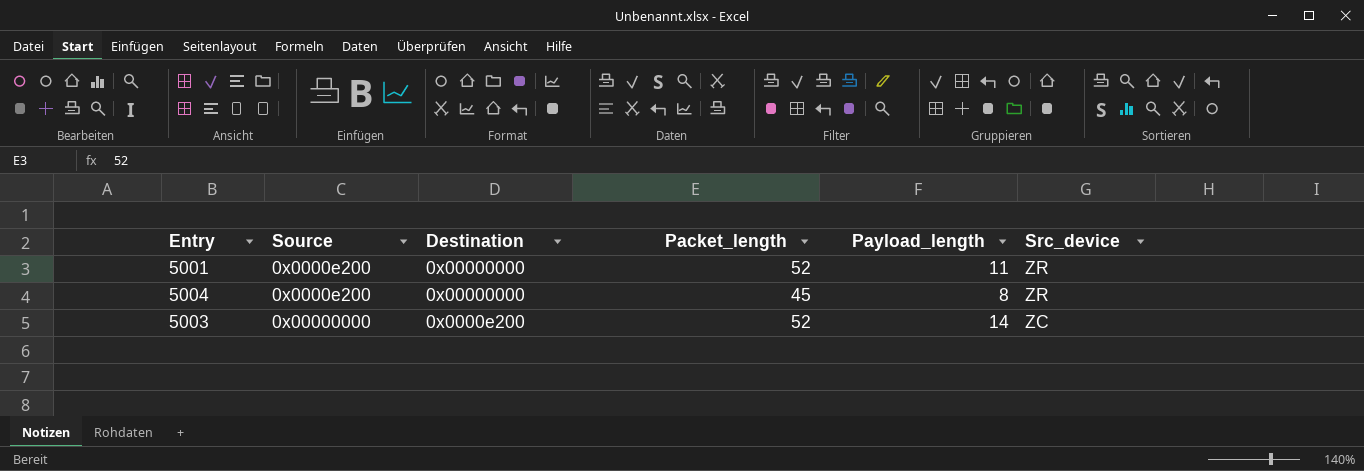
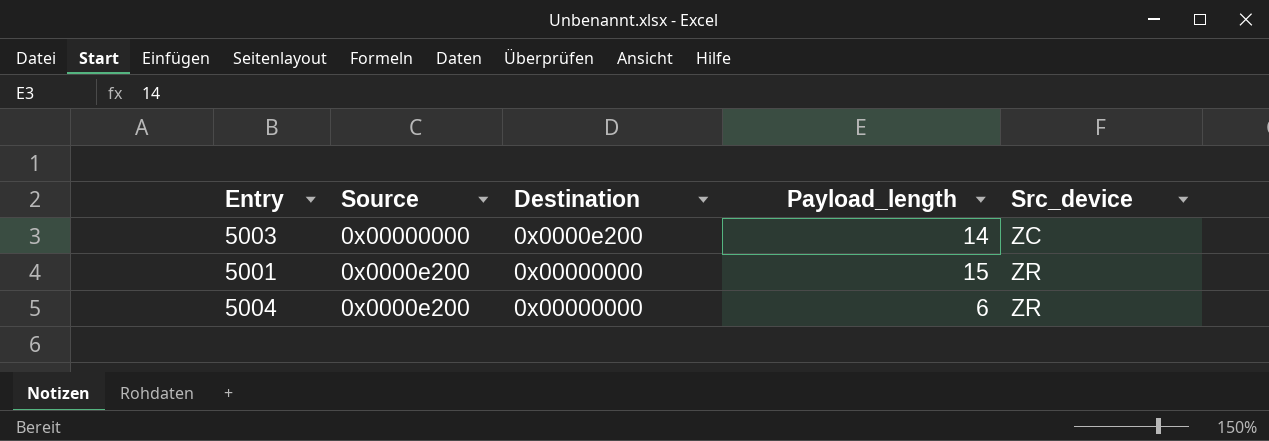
row order: Source descending -> Source ascending
column Packet_length | position: 4 -> none
5001 | Payload_length: 11 -> 15
5004 | Payload_length: 8 -> 6

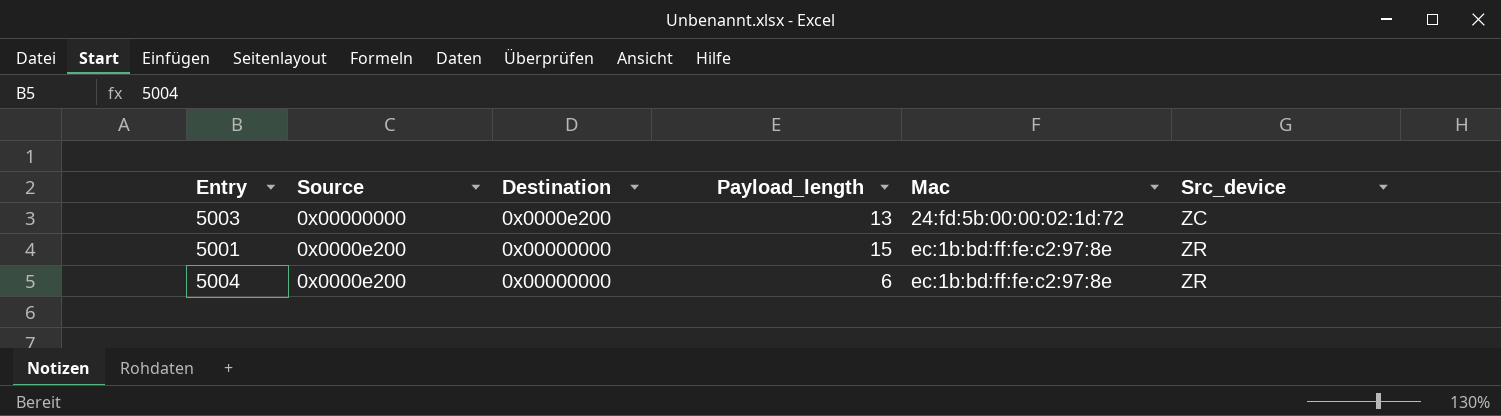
column Mac | position: none -> 5
5003 | Payload_length: 14 -> 13

